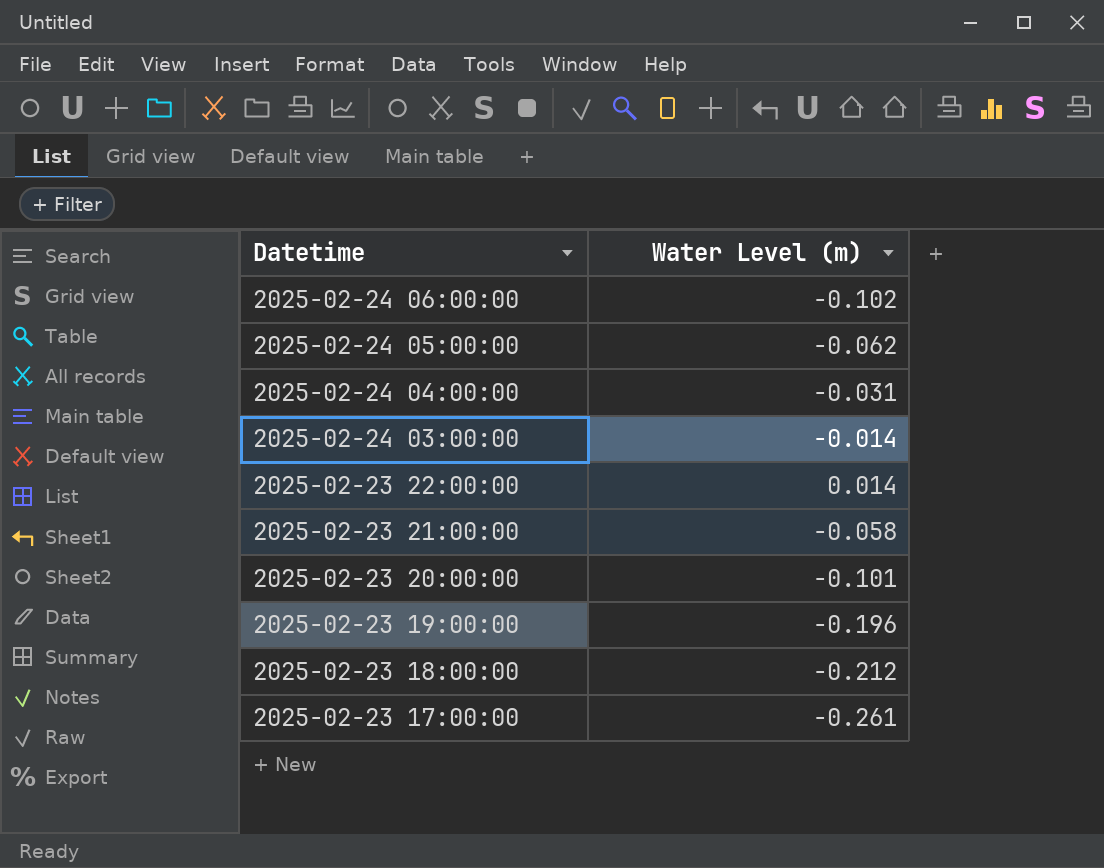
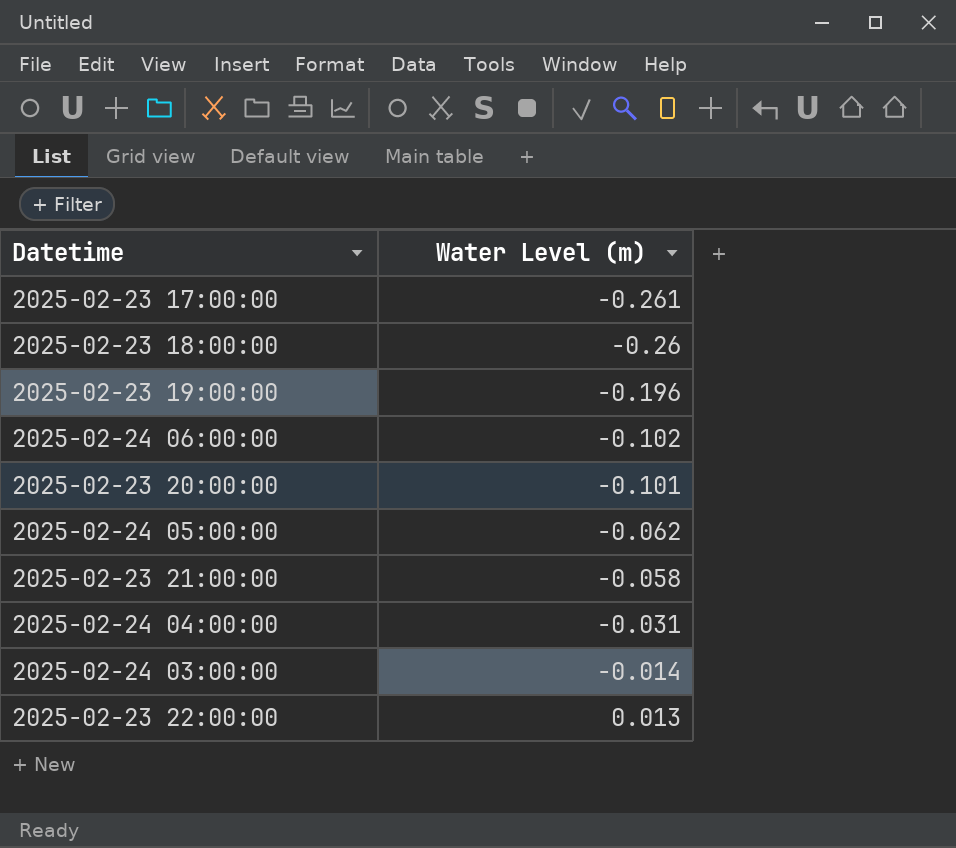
row order: Datetime descending -> Water Level (m) ascending
2025-02-23 18:00:00 | Water Level (m): -0.212 -> -0.26
2025-02-23 22:00:00 | Water Level (m): 0.014 -> 0.013

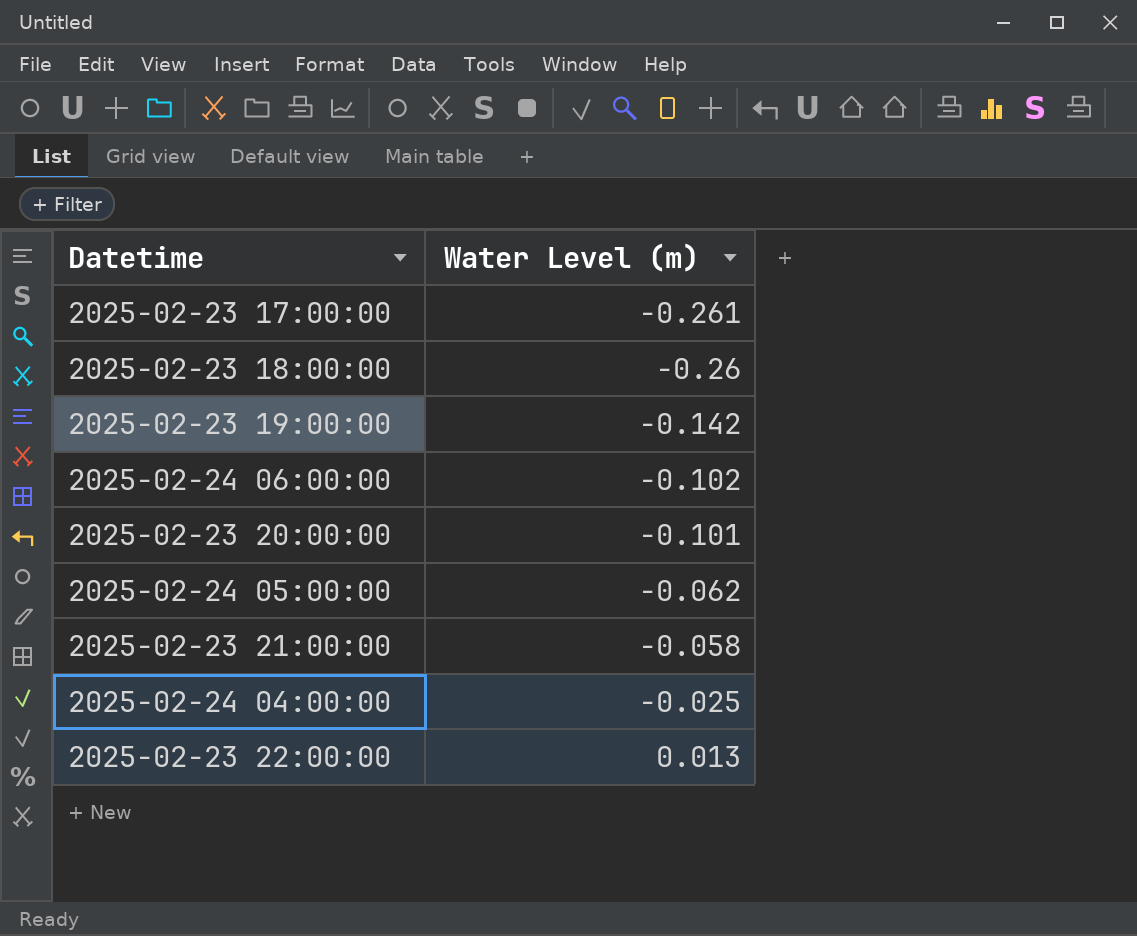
row 2025-02-24 03:00:00: -0.014 -> none
2025-02-23 19:00:00 | Water Level (m): -0.196 -> -0.142
2025-02-24 04:00:00 | Water Level (m): -0.031 -> -0.025

